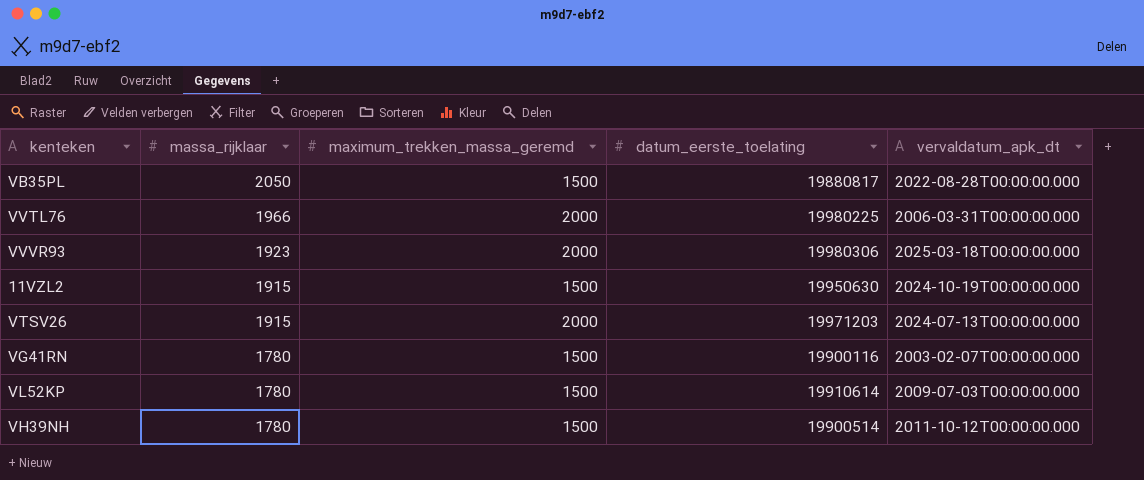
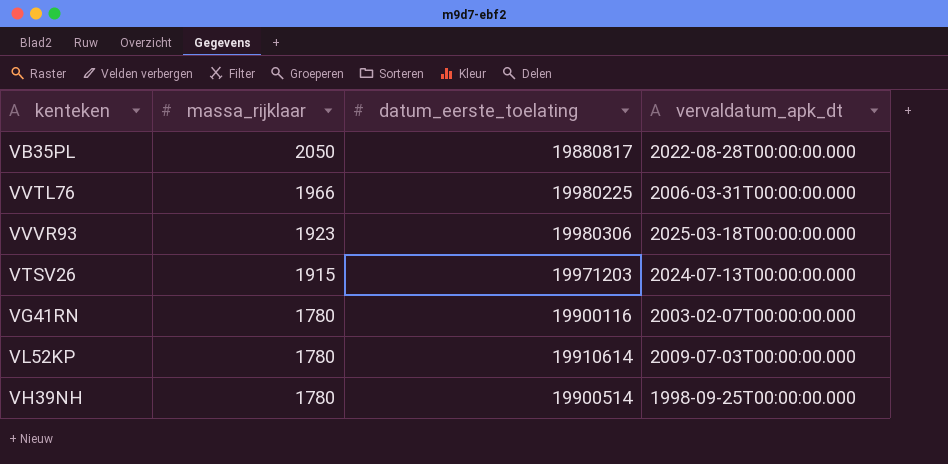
column maximum_trekken_massa_geremd | position: 3 -> none
row 11VZL2: 1915 | 1500 | 19950630 | 2024-10-19T00:00:00.000 -> none
VH39NH | vervaldatum_apk_dt: 2011-10-12T00:00:00.000 -> 1998-09-25T00:00:00.000

